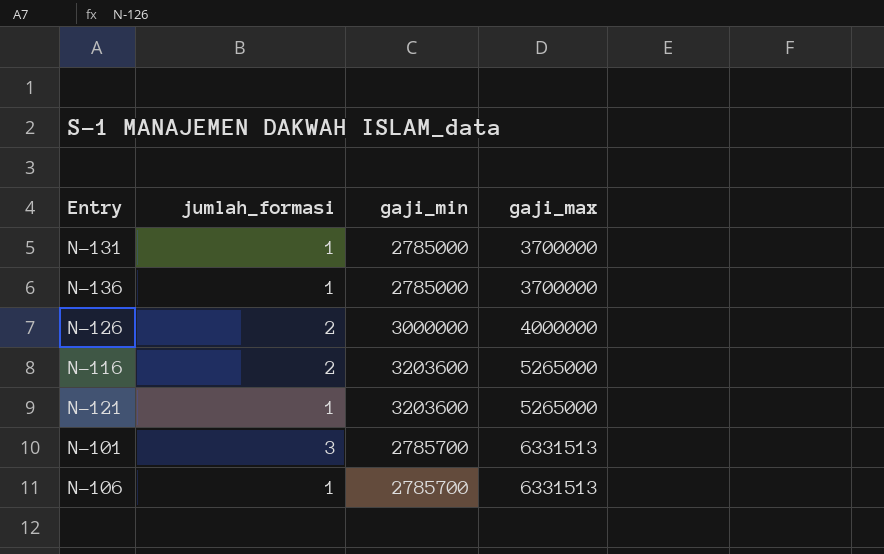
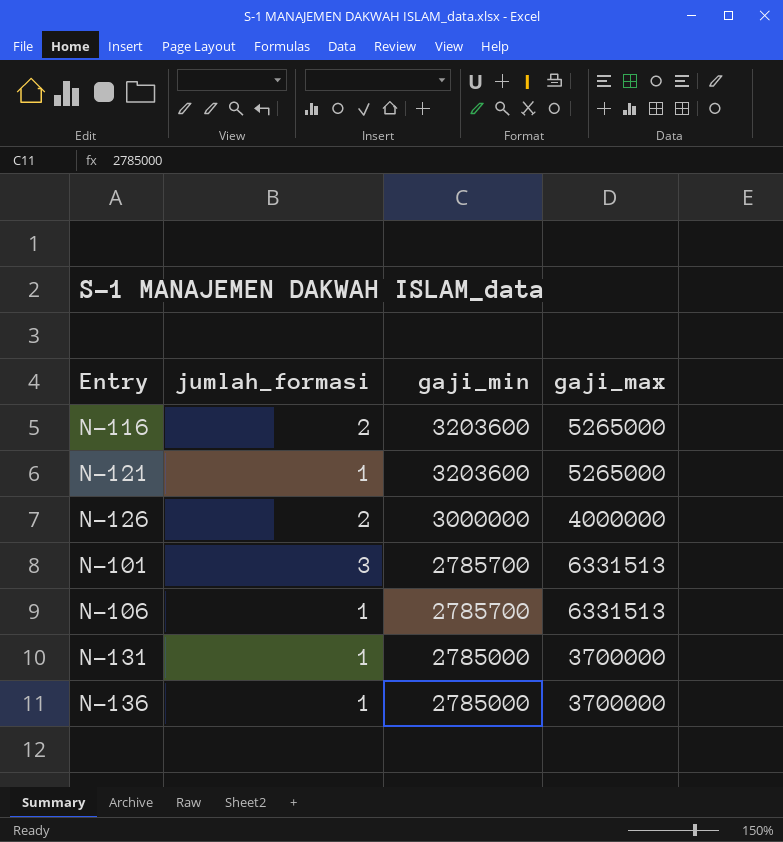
row order: gaji_max ascending -> gaji_min descending

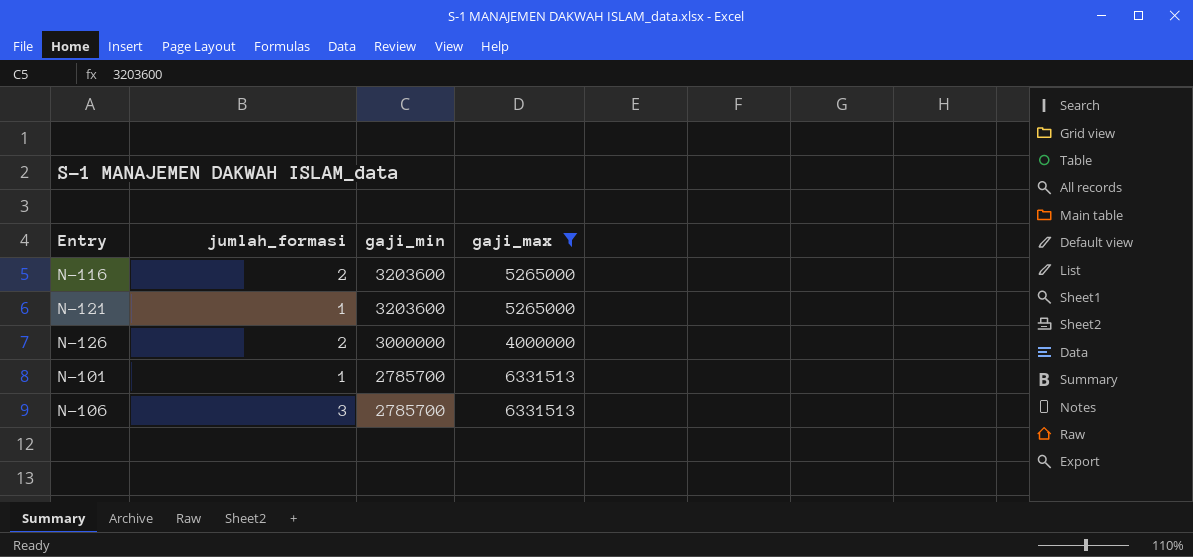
filter: none -> gaji_max != 3700000
N-101 | jumlah_formasi: 3 -> 1
N-106 | jumlah_formasi: 1 -> 3

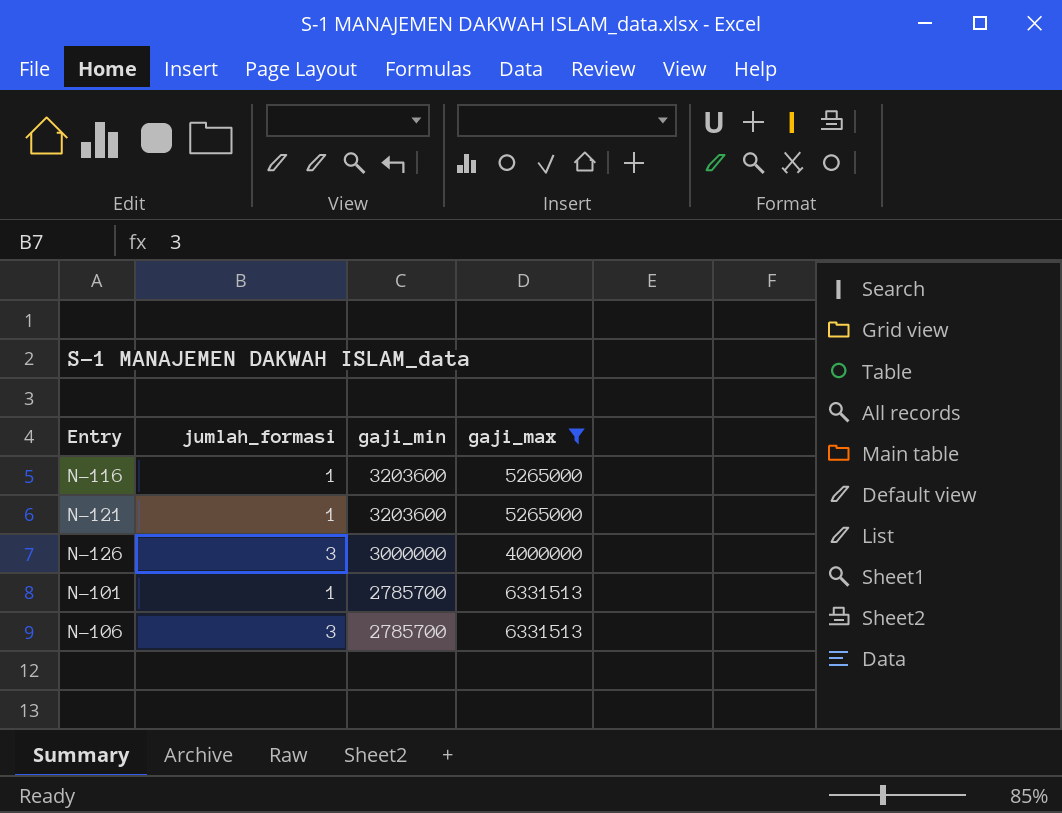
N-116 | jumlah_formasi: 2 -> 1
N-126 | jumlah_formasi: 2 -> 3

